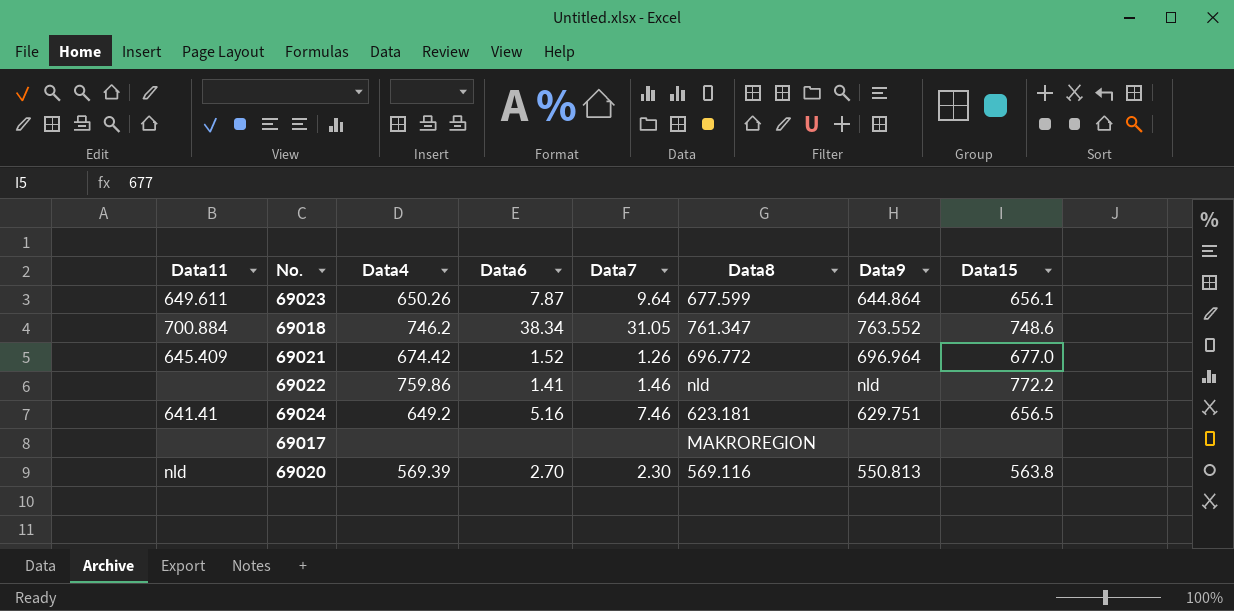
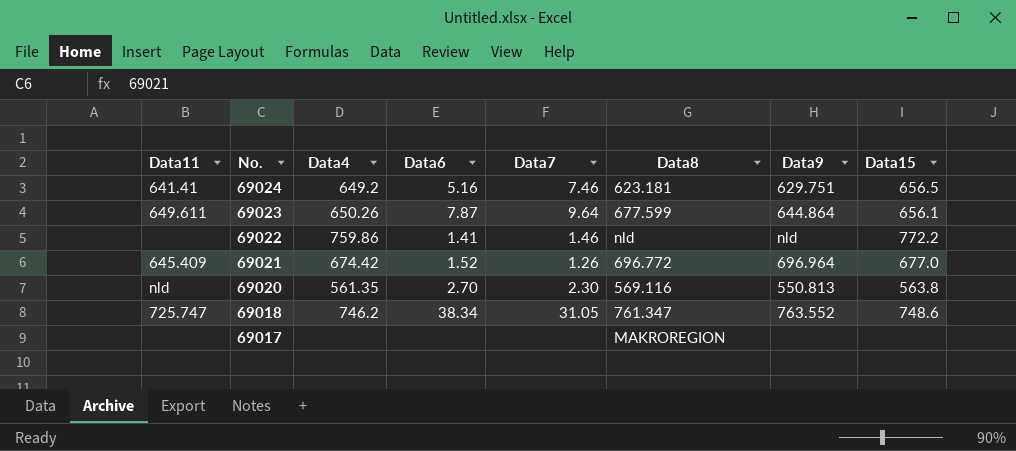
row order: none -> No. descending
69020 | Data4: 569.39 -> 561.35
69018 | Data11: 700.884 -> 725.747

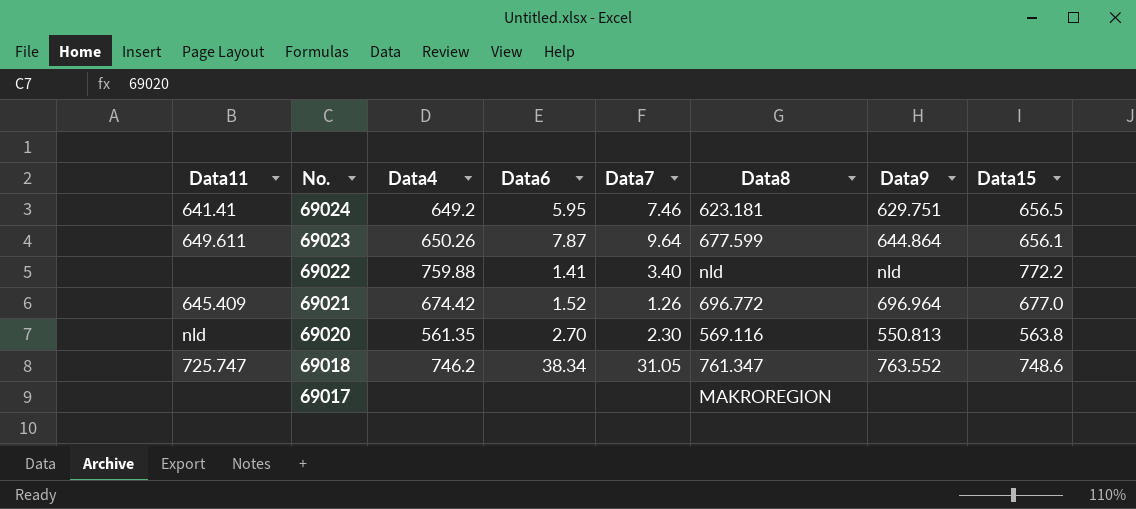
69024 | Data6: 5.16 -> 5.95
69022 | Data4: 759.86 -> 759.88
69022 | Data7: 1.46 -> 3.40

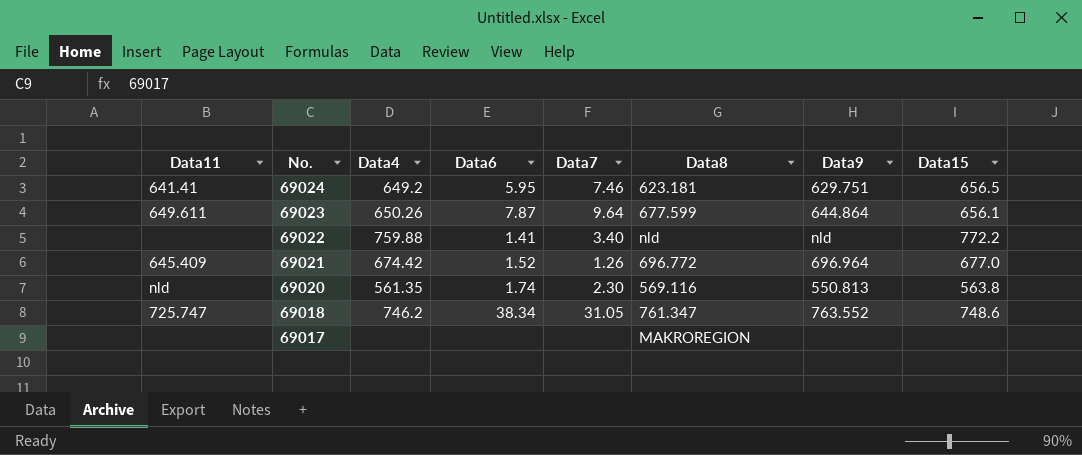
69020 | Data6: 2.70 -> 1.74

